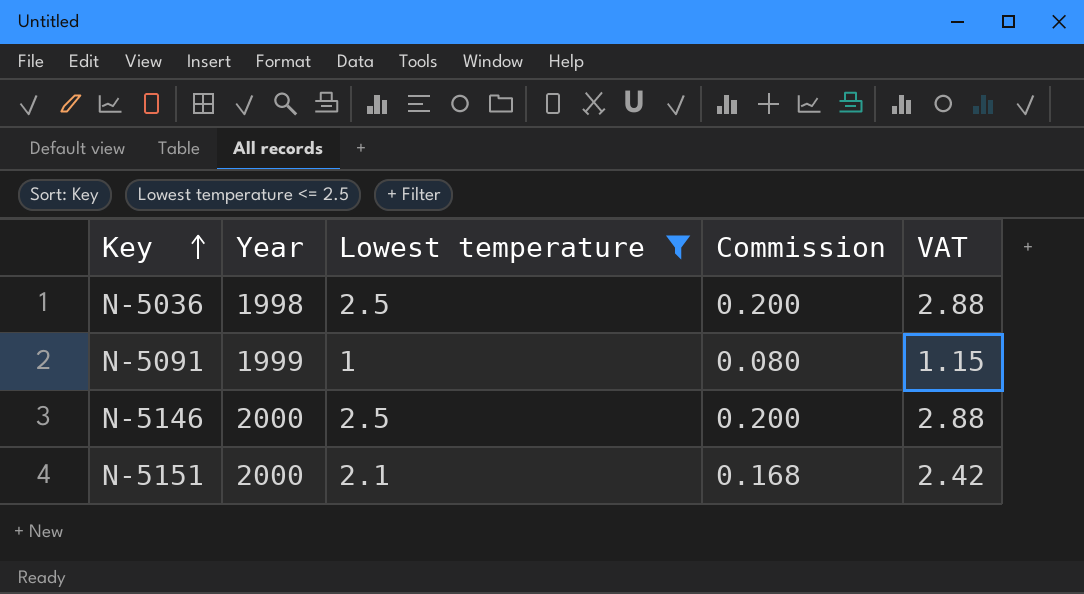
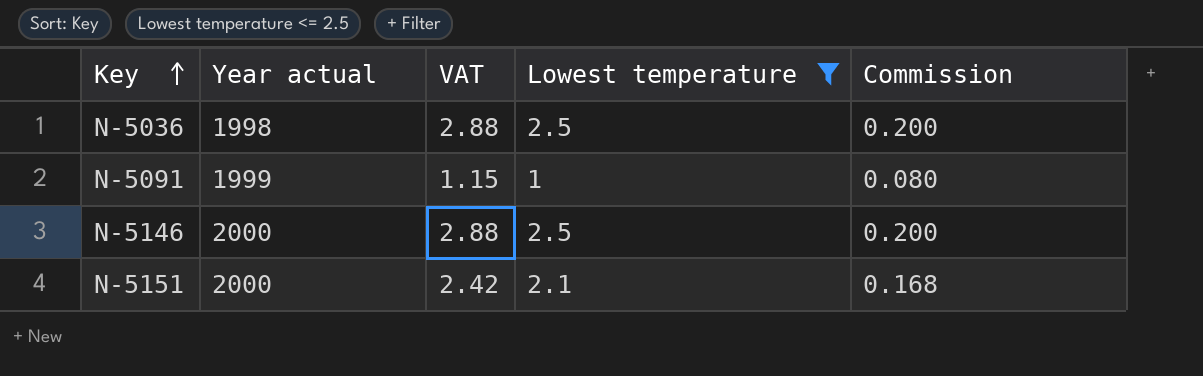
column name: Year -> Year actual
column VAT | position: 5 -> 3

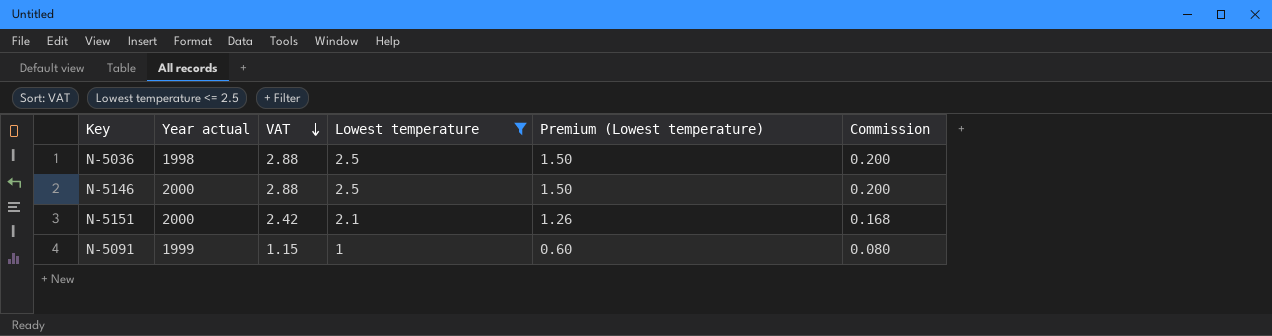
row order: Key ascending -> VAT descending
column Premium (Lowest temperature) | formula: none -> [Lowest temperature] * 0.6

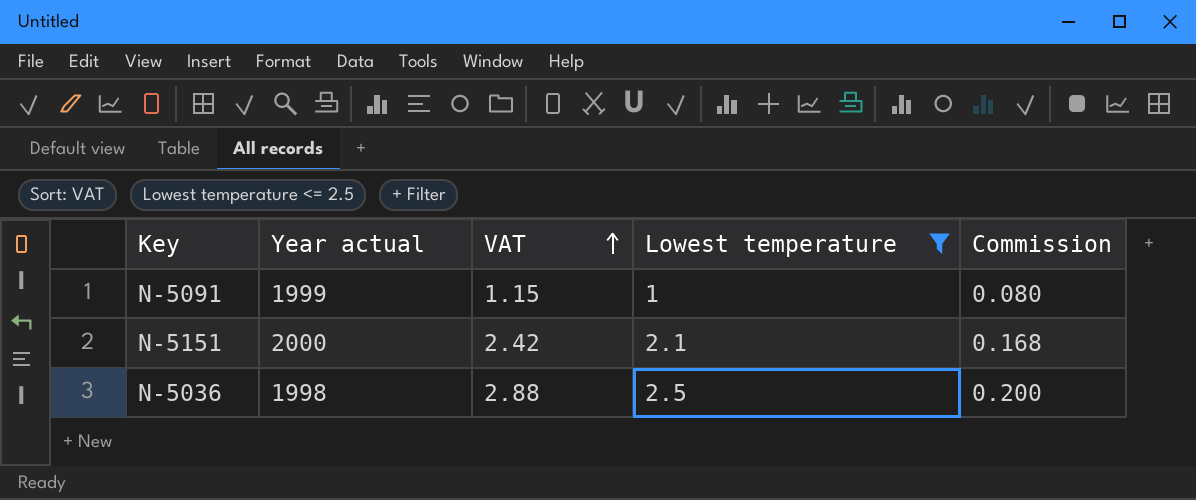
row order: VAT descending -> VAT ascending
column Premium (Lowest temperature) | formula: [Lowest temperature] * 0.6 -> none
row N-5146: 2000 | 2.88 | 2.5 | 1.50 | 0.200 -> none

